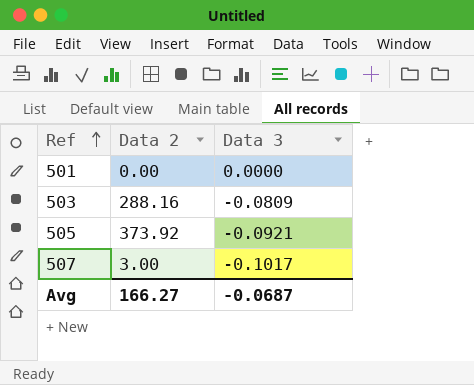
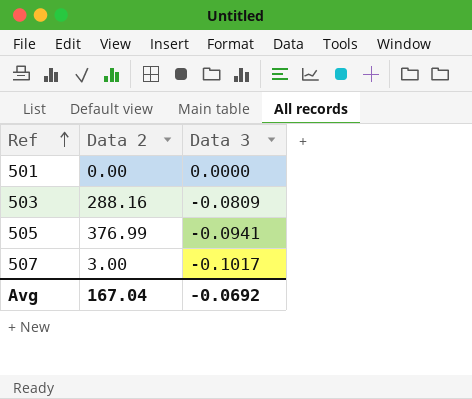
505 | Data 2: 373.92 -> 376.99
505 | Data 3: -0.0921 -> -0.0941
Avg | Data 2: 166.27 -> 167.04
Avg | Data 3: -0.0687 -> -0.0692

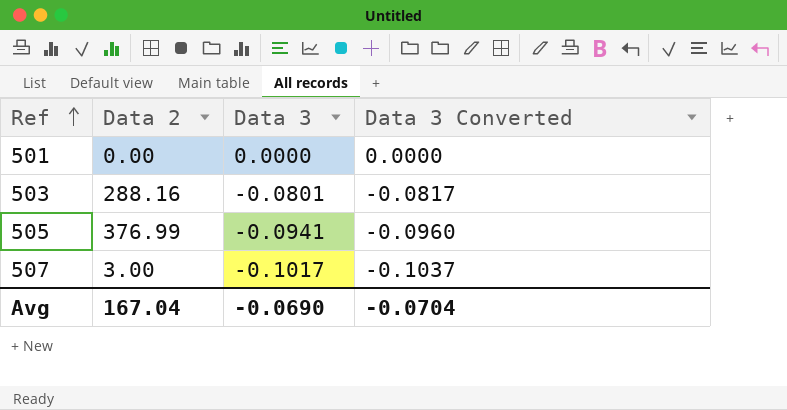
column Data 3 Converted | formula: none -> [Data 3] * 1.02
503 | Data 3: -0.0809 -> -0.0801
Avg | Data 3: -0.0692 -> -0.0690

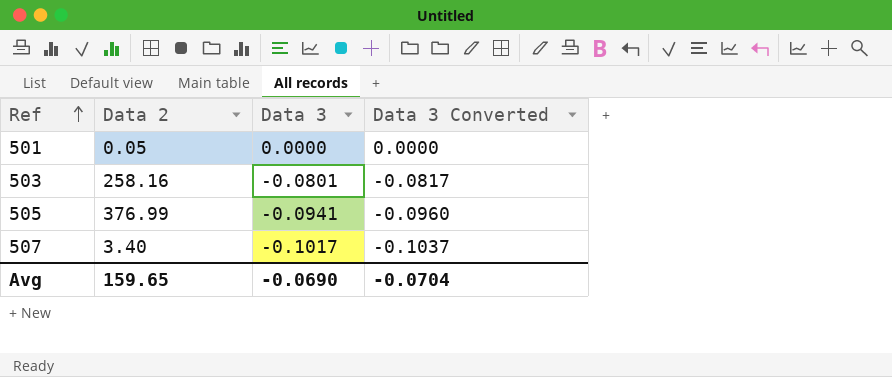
501 | Data 2: 0.00 -> 0.05
503 | Data 2: 288.16 -> 258.16
507 | Data 2: 3.00 -> 3.40
Avg | Data 2: 167.04 -> 159.65

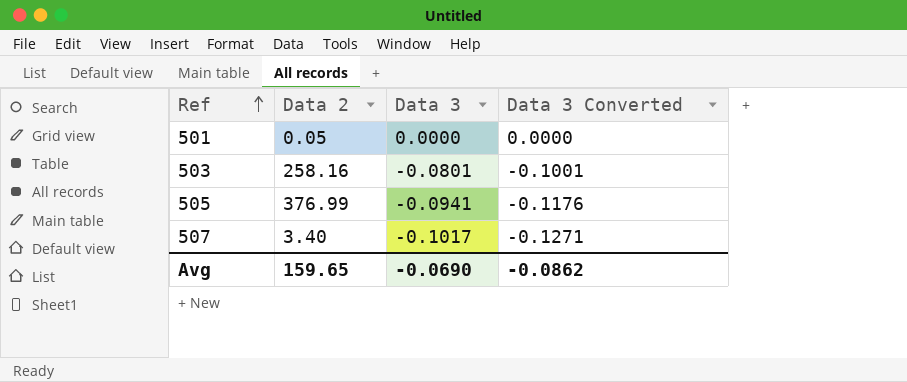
column Data 3 Converted | formula: [Data 3] * 1.02 -> [Data 3] * 1.25
Avg | Data 3 Converted: -0.0704 -> -0.0862

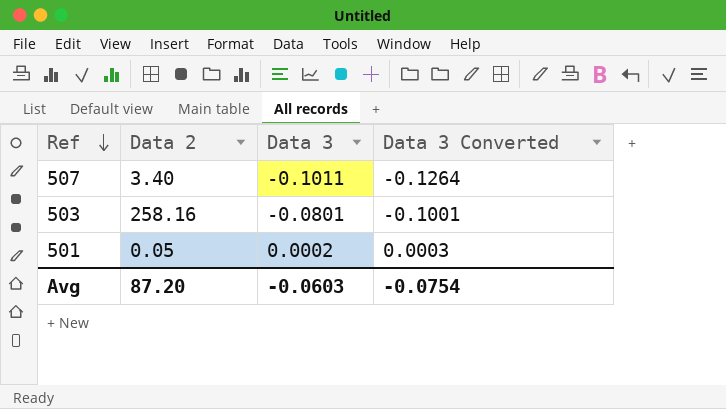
row order: Ref ascending -> Ref descending
row 505: 376.99 | -0.0941 | -0.1176 -> none
507 | Data 3: -0.1017 -> -0.1011
507 | Data 3 Converted: -0.1271 -> -0.1264
501 | Data 3: 0.0000 -> 0.0002
501 | Data 3 Converted: 0.0000 -> 0.0003
Avg | Data 2: 159.65 -> 87.20
Avg | Data 3: -0.0690 -> -0.0603
Avg | Data 3 Converted: -0.0862 -> -0.0754

